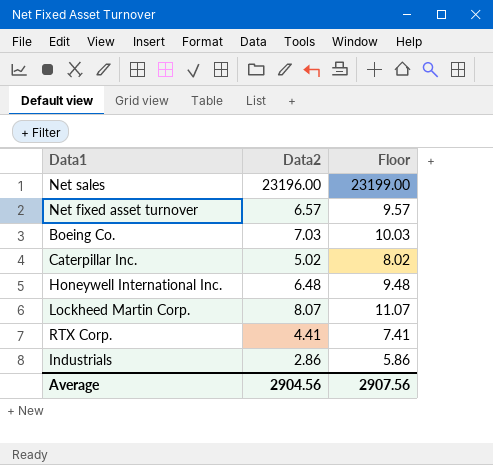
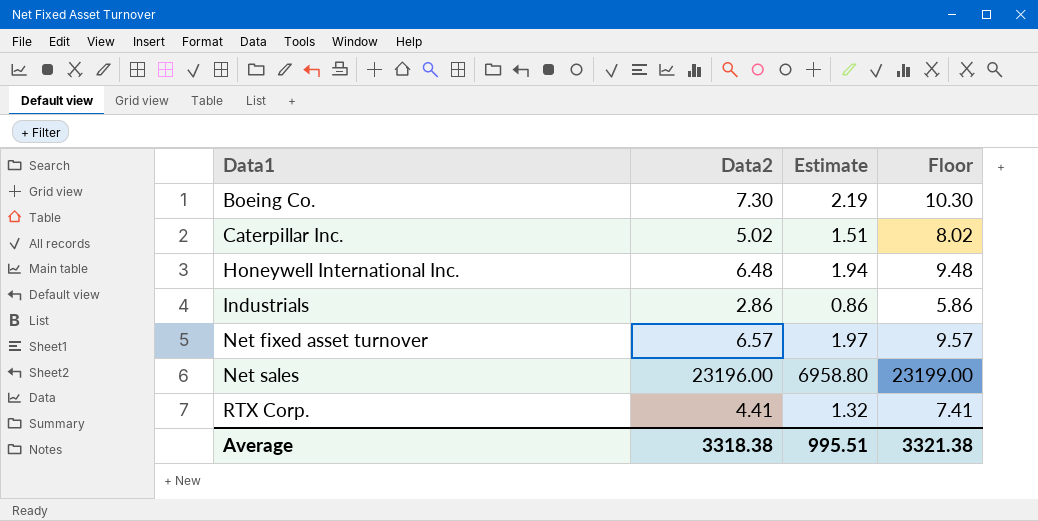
row order: none -> Data1 ascending
column Estimate | formula: none -> [Data2] * 0.3
row Lockheed Martin Corp.: 8.07 | 11.07 -> none
Boeing Co. | Data2: 7.03 -> 7.30
Boeing Co. | Floor: 10.03 -> 10.30
Average | Data2: 2904.56 -> 3318.38
Average | Floor: 2907.56 -> 3321.38

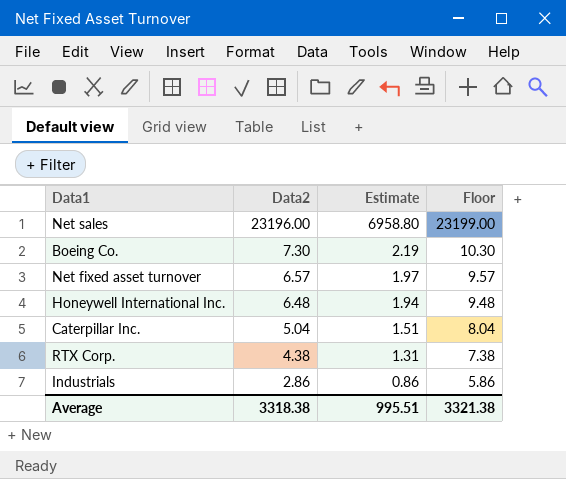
row order: Data1 ascending -> Data2 descending
Caterpillar Inc. | Data2: 5.02 -> 5.04
Caterpillar Inc. | Floor: 8.02 -> 8.04
RTX Corp. | Data2: 4.41 -> 4.38
RTX Corp. | Estimate: 1.32 -> 1.31
RTX Corp. | Floor: 7.41 -> 7.38

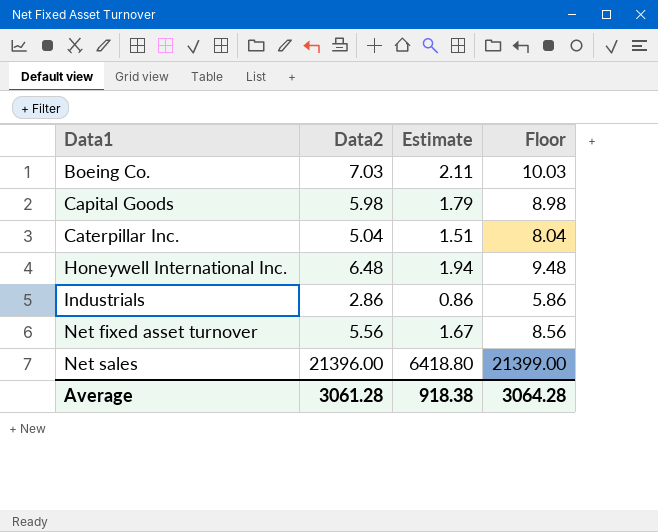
row order: Data2 descending -> Data1 ascending
row RTX Corp.: 4.38 | 1.31 | 7.38 -> none
Boeing Co. | Data2: 7.30 -> 7.03
Boeing Co. | Estimate: 2.19 -> 2.11
Boeing Co. | Floor: 10.30 -> 10.03
row Capital Goods: none -> 5.98 | 1.79 | 8.98
Net fixed asset turnover | Data2: 6.57 -> 5.56
Net fixed asset turnover | Estimate: 1.97 -> 1.67
Net fixed asset turnover | Floor: 9.57 -> 8.56
Net sales | Data2: 23196.00 -> 21396.00
Net sales | Estimate: 6958.80 -> 6418.80
Net sales | Floor: 23199.00 -> 21399.00
Average | Data2: 3318.38 -> 3061.28
Average | Estimate: 995.51 -> 918.38
Average | Floor: 3321.38 -> 3064.28

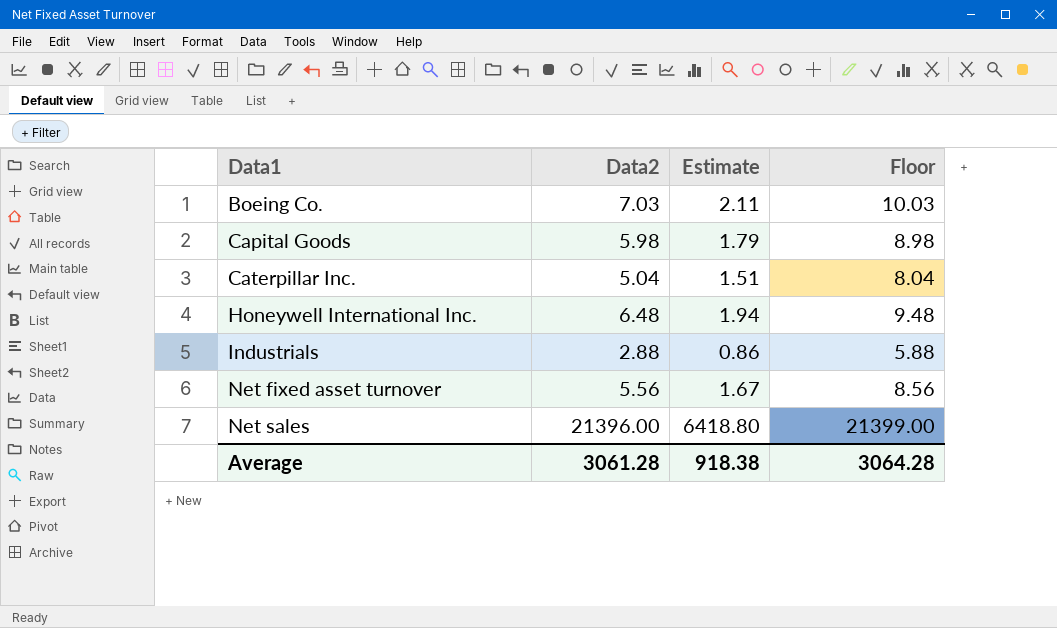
Industrials | Data2: 2.86 -> 2.88
Industrials | Floor: 5.86 -> 5.88

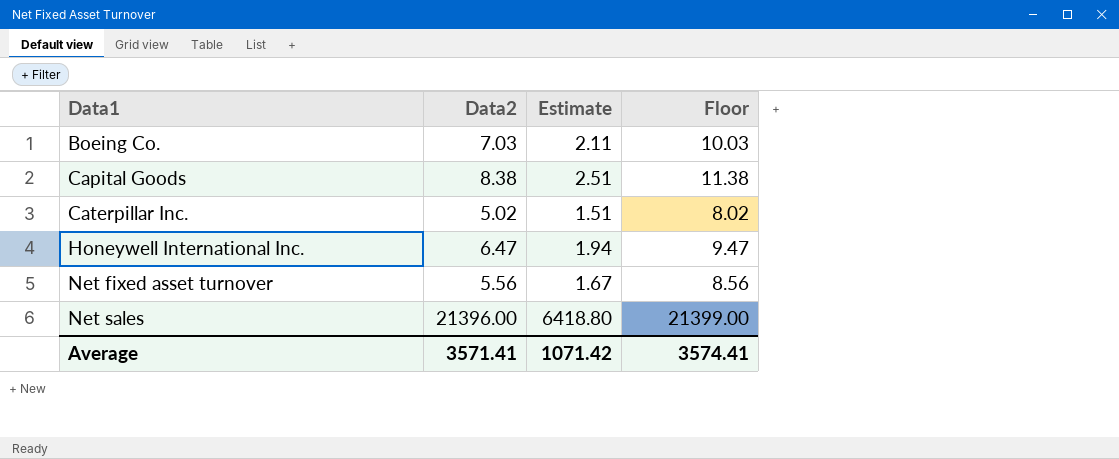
row Industrials: 2.88 | 0.86 | 5.88 -> none
Capital Goods | Data2: 5.98 -> 8.38
Capital Goods | Estimate: 1.79 -> 2.51
Capital Goods | Floor: 8.98 -> 11.38
Caterpillar Inc. | Data2: 5.04 -> 5.02
Caterpillar Inc. | Floor: 8.04 -> 8.02
Honeywell International Inc. | Data2: 6.48 -> 6.47
Honeywell International Inc. | Floor: 9.48 -> 9.47
Average | Data2: 3061.28 -> 3571.41
Average | Estimate: 918.38 -> 1071.42
Average | Floor: 3064.28 -> 3574.41

